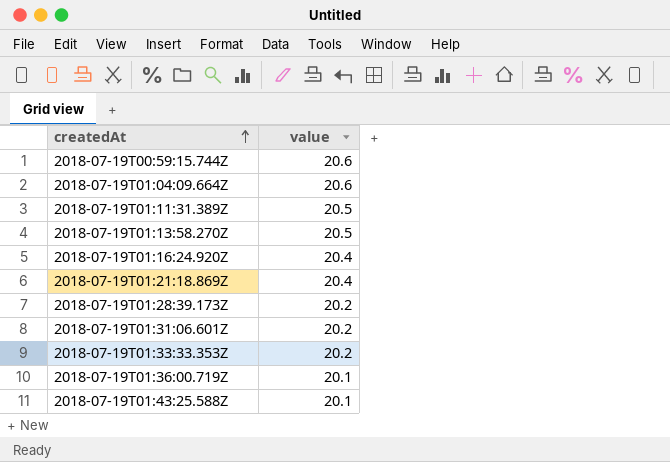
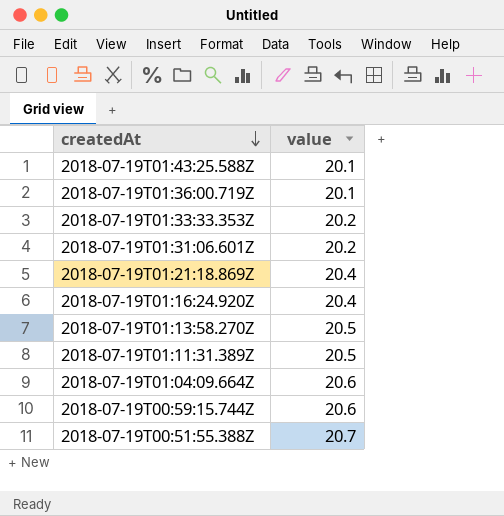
row order: createdAt ascending -> createdAt descending
row 2018-07-19T01:28:39.173Z: 20.2 -> none
row 2018-07-19T00:51:55.388Z: none -> 20.7

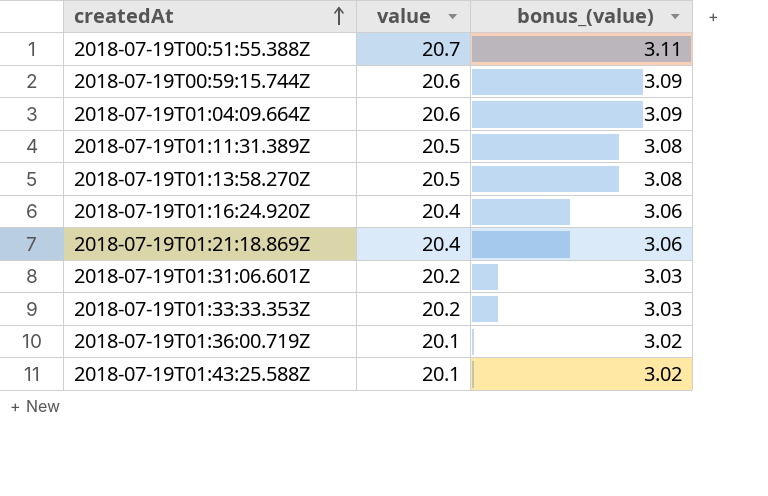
row order: createdAt descending -> createdAt ascending
column bonus_(value) | formula: none -> [value] * 0.15

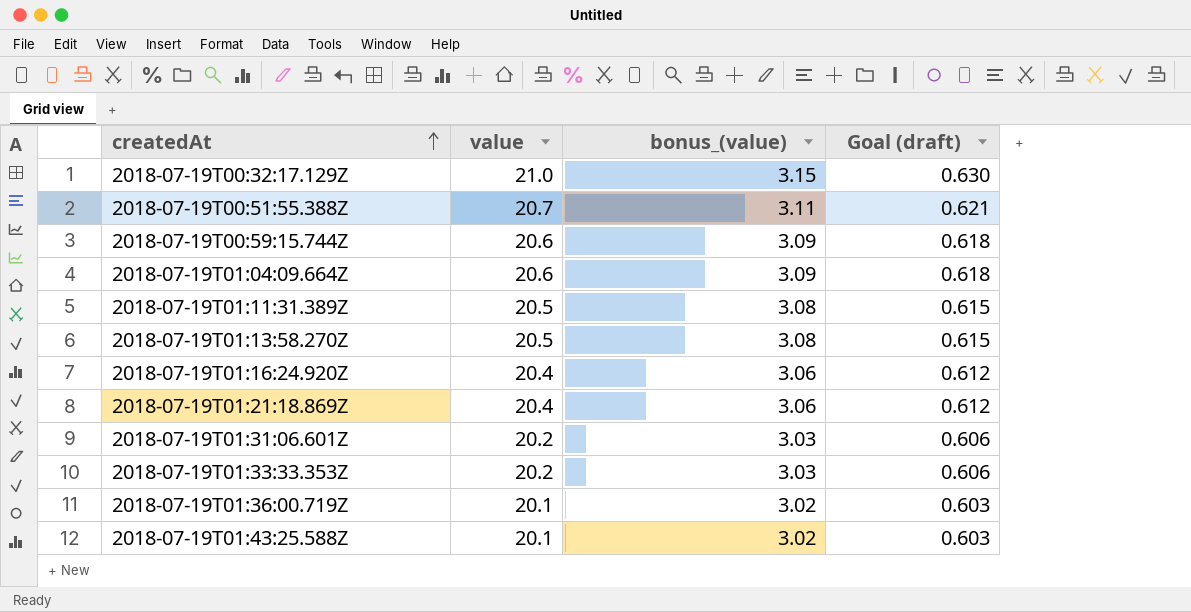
column Goal (draft) | formula: none -> [value] * 0.03
row 2018-07-19T00:32:17.129Z: none -> 21.0 | 3.15 | 0.630

